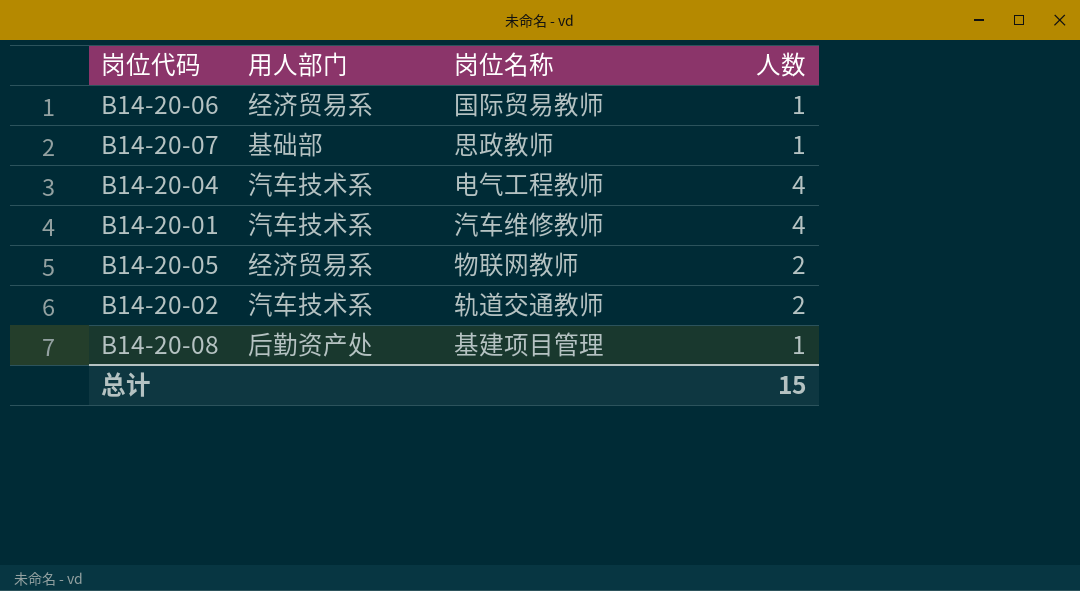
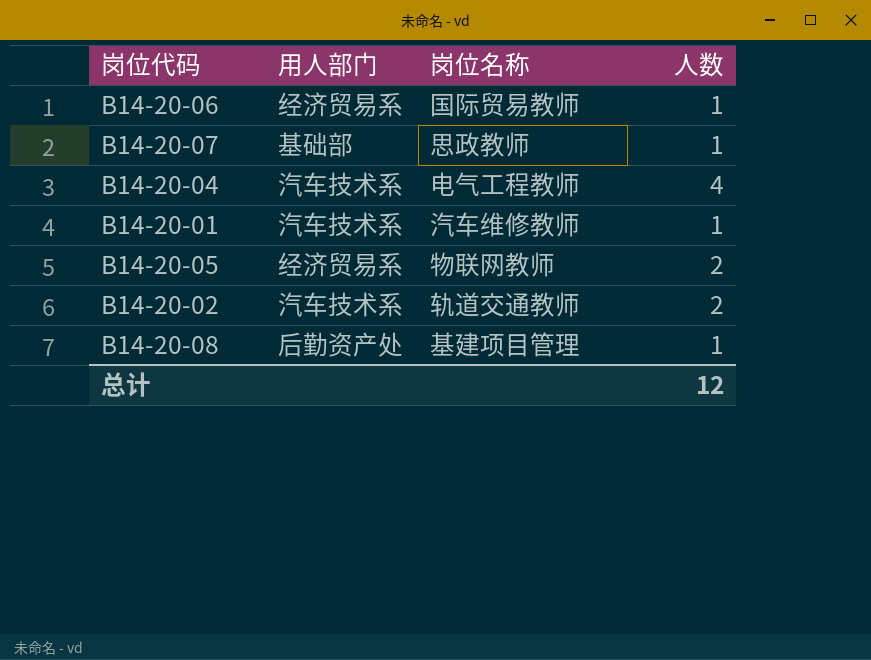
B14-20-01 | 人数: 4 -> 1
总计 | 人数: 15 -> 12

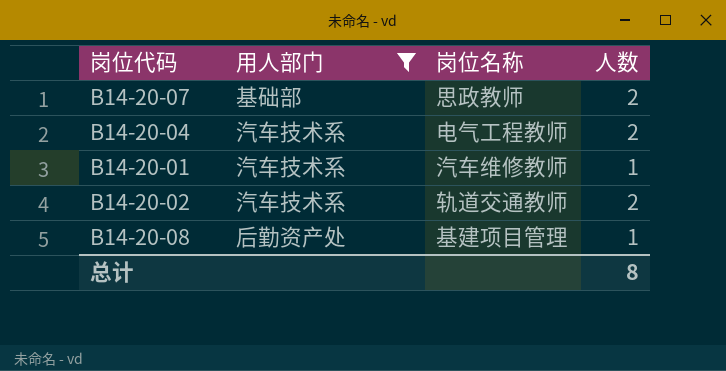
filter: none -> 用人部门 != 经济贸易系
B14-20-07 | 人数: 1 -> 2
B14-20-04 | 人数: 4 -> 2
总计 | 人数: 12 -> 8

